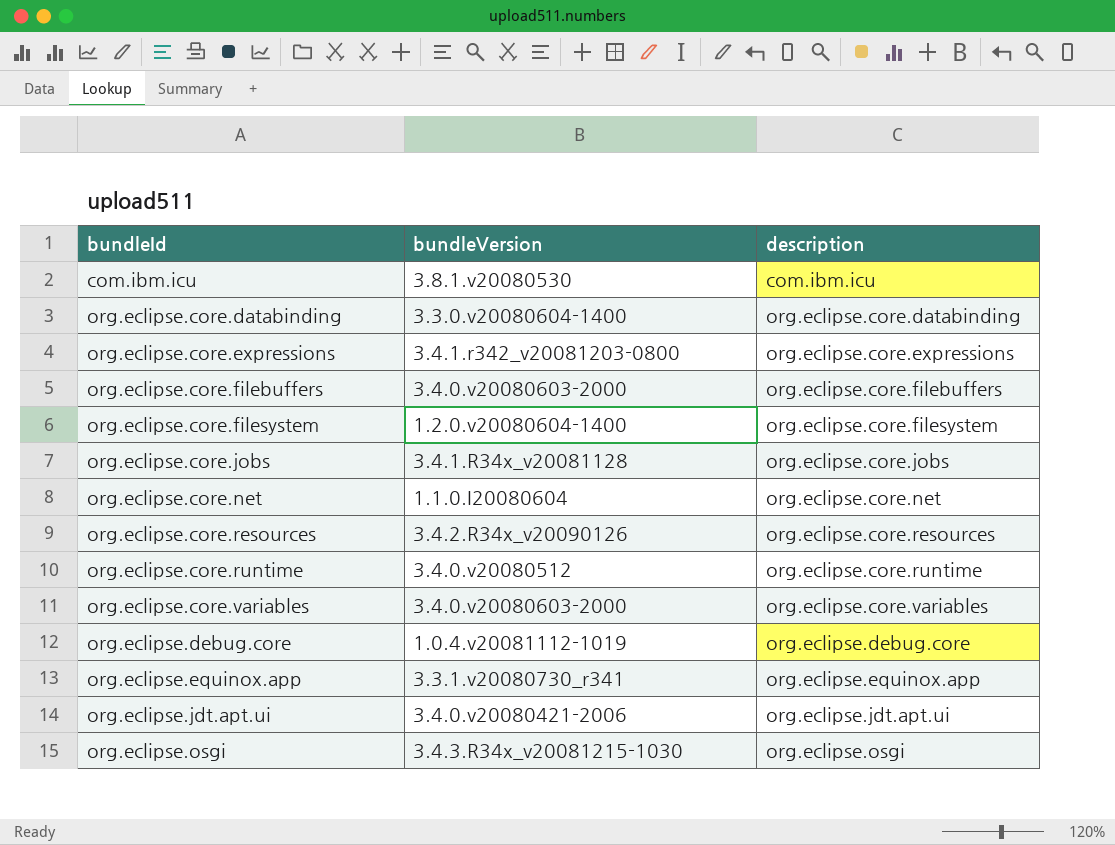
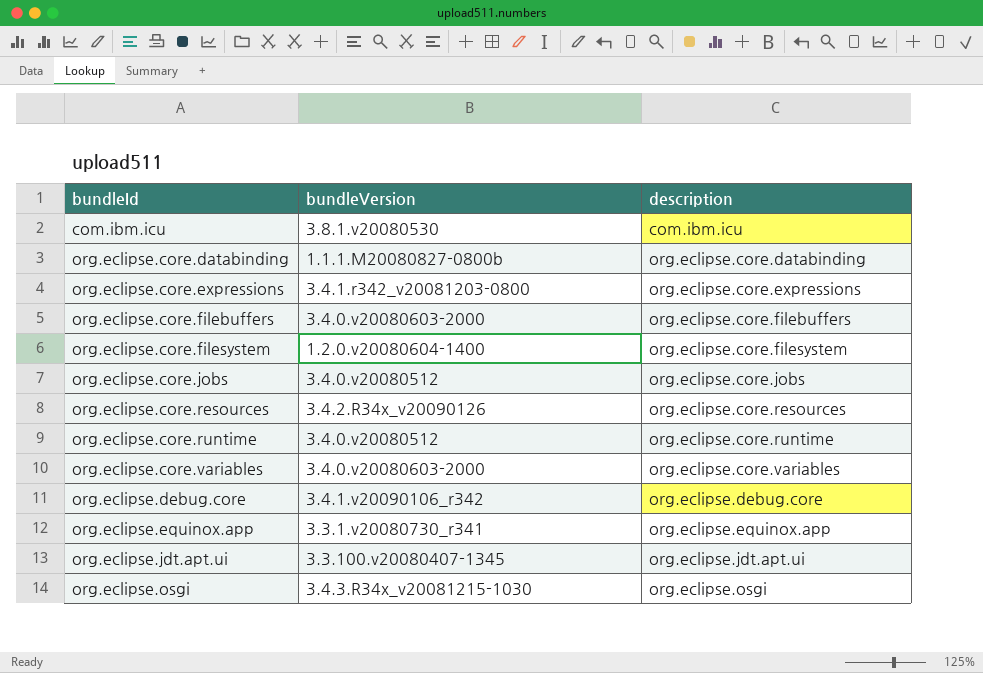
row org.eclipse.core.net: 1.1.0.I20080604 | org.eclipse.core.net -> none
org.eclipse.core.databinding | bundleVersion: 3.3.0.v20080604-1400 -> 1.1.1.M20080827-0800b
org.eclipse.core.jobs | bundleVersion: 3.4.1.R34x_v20081128 -> 3.4.0.v20080512
org.eclipse.debug.core | bundleVersion: 1.0.4.v20081112-1019 -> 3.4.1.v20090106_r342
org.eclipse.jdt.apt.ui | bundleVersion: 3.4.0.v20080421-2006 -> 3.3.100.v20080407-1345

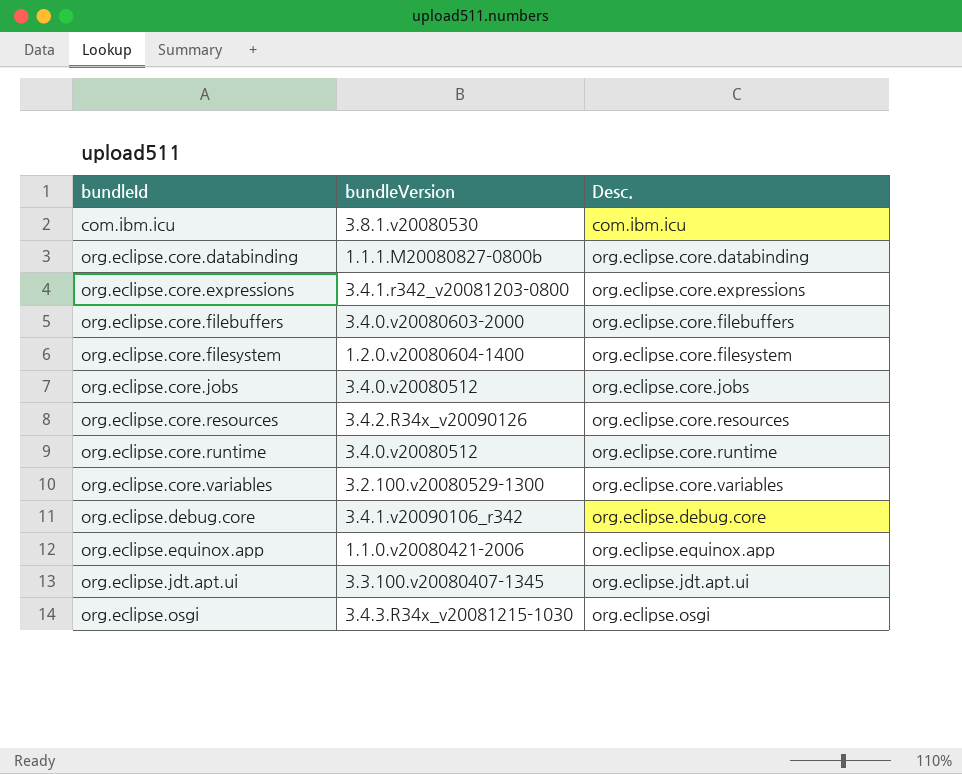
column name: description -> Desc.
org.eclipse.core.variables | bundleVersion: 3.4.0.v20080603-2000 -> 3.2.100.v20080529-1300
org.eclipse.equinox.app | bundleVersion: 3.3.1.v20080730_r341 -> 1.1.0.v20080421-2006

